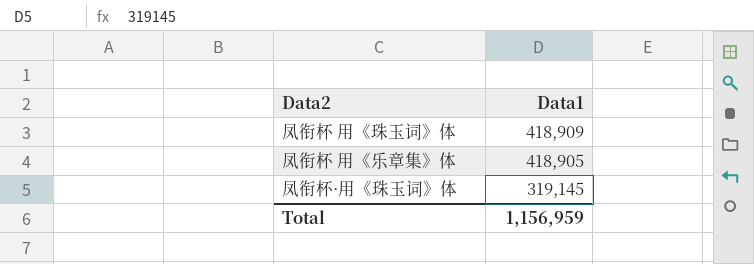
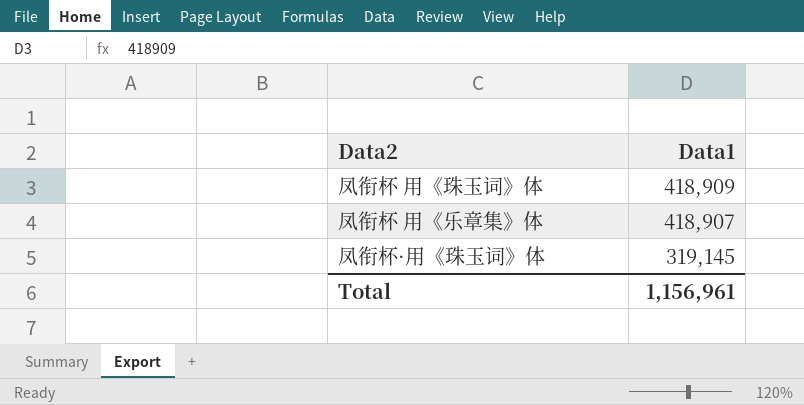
凤衔杯 用《乐章集》体 | Data1: 418,905 -> 418,907
Total | Data1: 1,156,959 -> 1,156,961

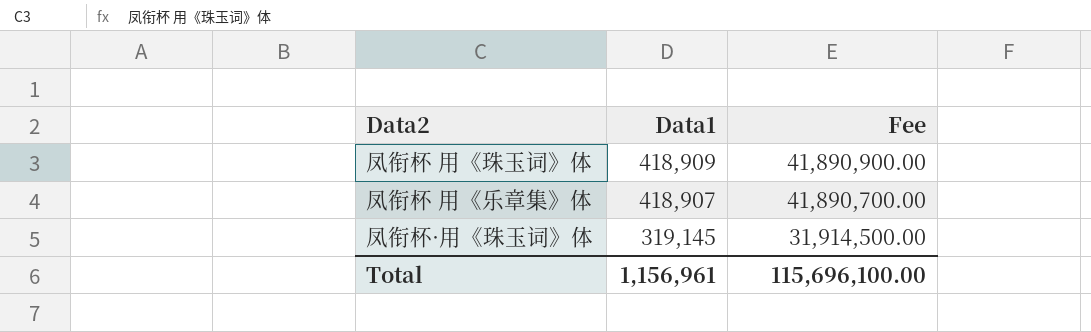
column Fee | formula: none -> [Data1] * 100

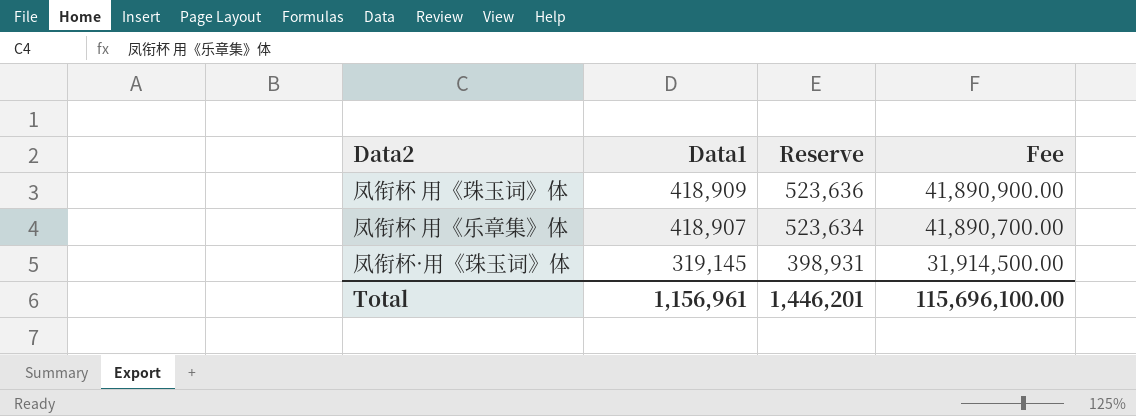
column Reserve | formula: none -> [Data1] * 1.25

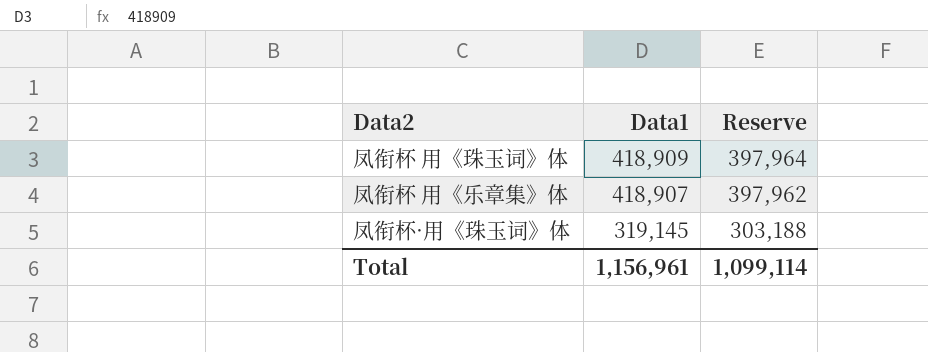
column Fee | formula: [Data1] * 100 -> none
column Reserve | formula: [Data1] * 1.25 -> [Data1] * 0.95
Total | Reserve: 1,446,201 -> 1,099,114

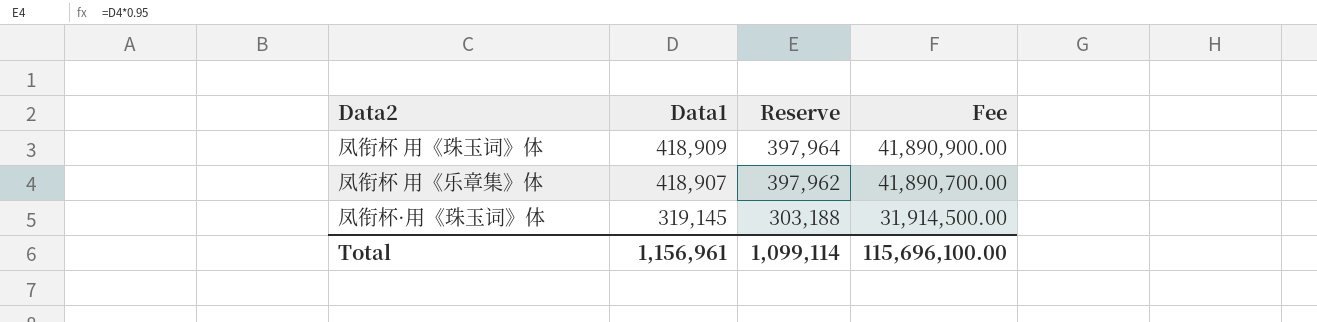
column Fee | formula: none -> [Data1] * 100

